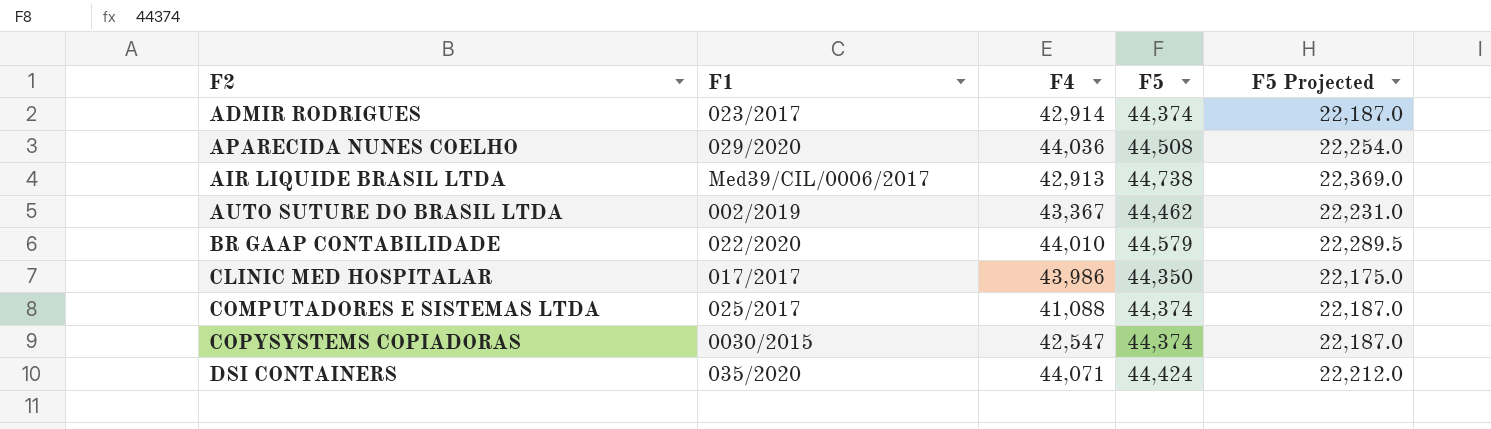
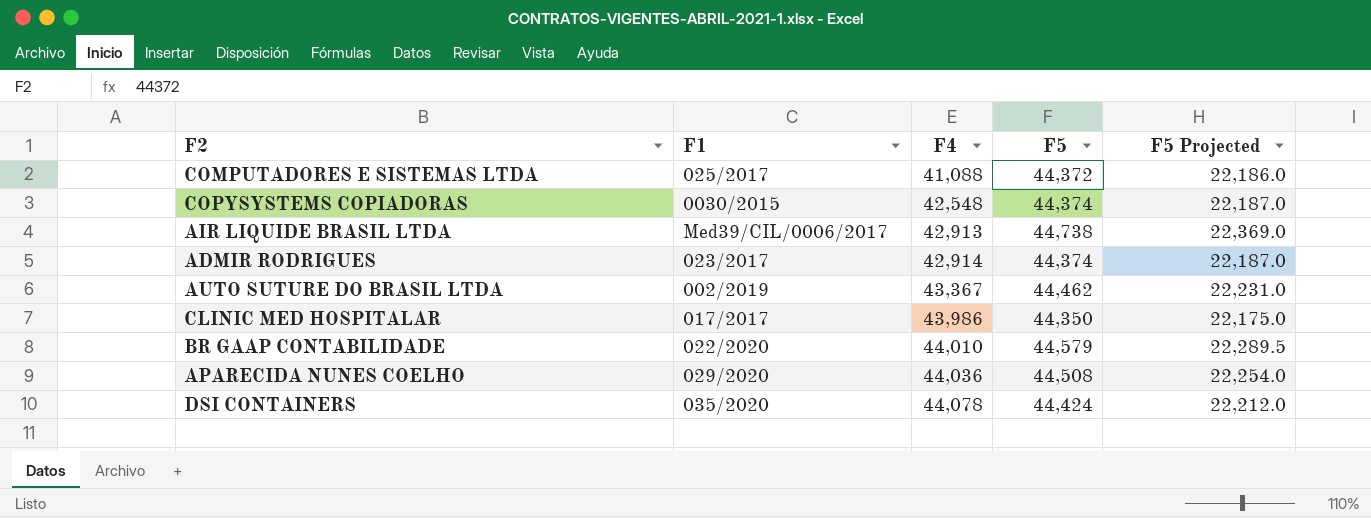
row order: none -> F4 ascending
COMPUTADORES E SISTEMAS LTDA | F5: 44,374 -> 44,372
COMPUTADORES E SISTEMAS LTDA | F5 Projected: 22,187.0 -> 22,186.0
COPYSYSTEMS COPIADORAS | F4: 42,547 -> 42,548
DSI CONTAINERS | F4: 44,071 -> 44,078

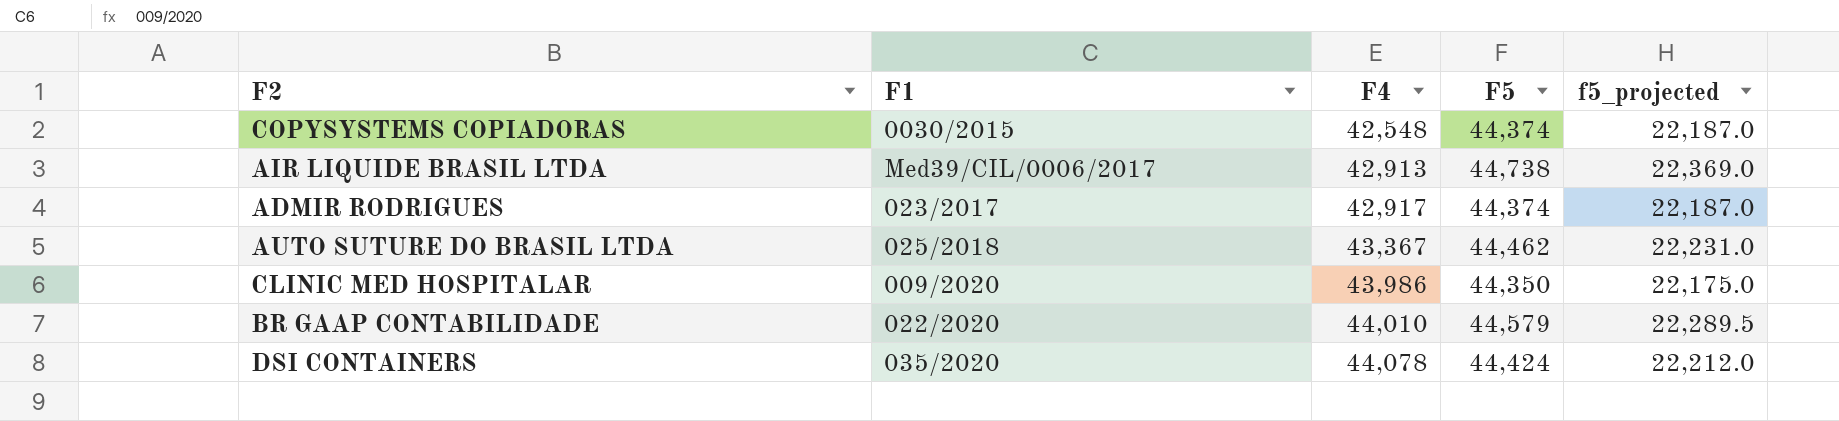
column name: F5 Projected -> f5_projected
row COMPUTADORES E SISTEMAS LTDA: 025/2017 | 41,088 | 44,372 | 22,186.0 -> none
row APARECIDA NUNES COELHO: 029/2020 | 44,036 | 44,508 | 22,254.0 -> none
ADMIR RODRIGUES | F4: 42,914 -> 42,917
AUTO SUTURE DO BRASIL LTDA | F1: 002/2019 -> 025/2018
CLINIC MED HOSPITALAR | F1: 017/2017 -> 009/2020

